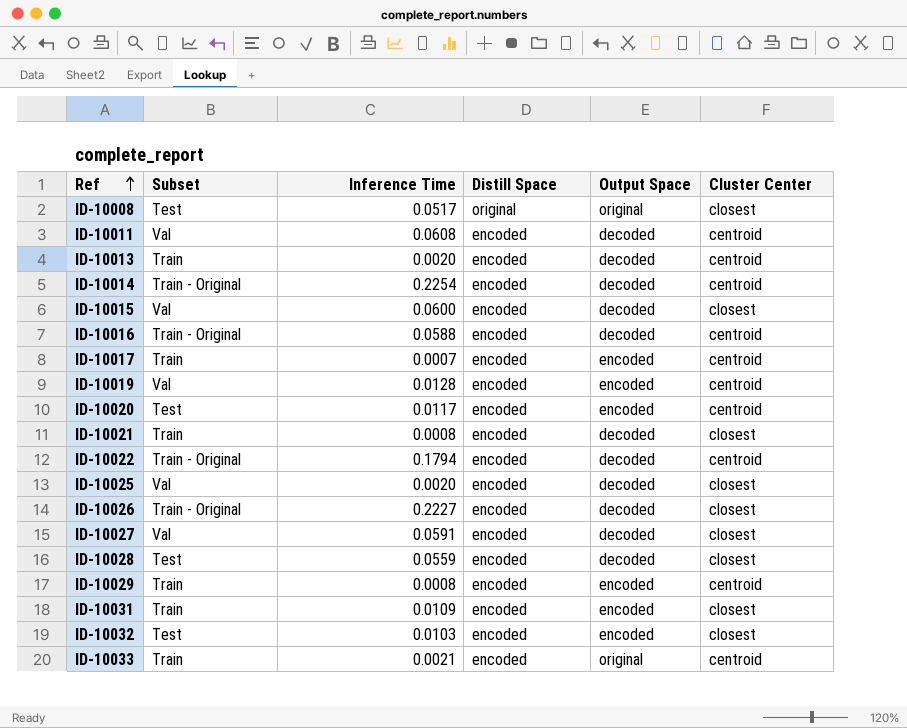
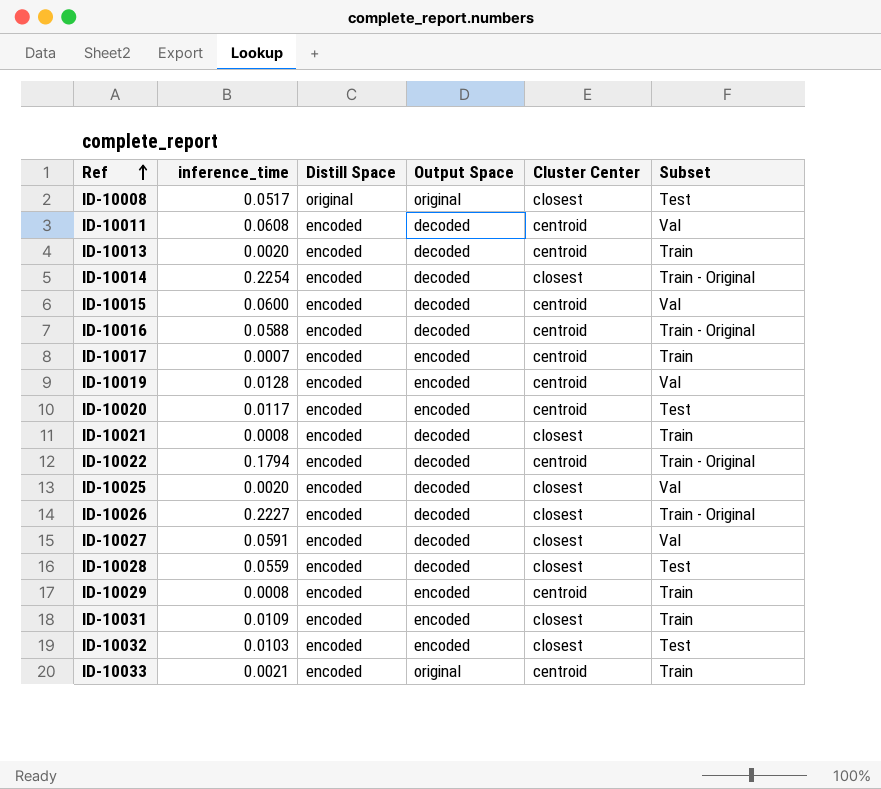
column name: Inference Time -> inference_time
column Subset | position: 2 -> 6
ID-10014 | Cluster Center: centroid -> closest
ID-10015 | Cluster Center: closest -> centroid

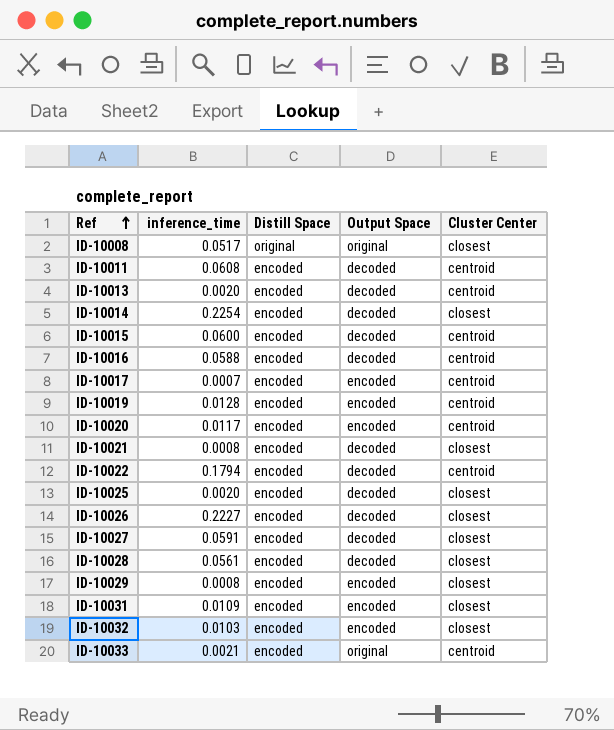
column Subset | position: 6 -> none
ID-10028 | inference_time: 0.0559 -> 0.0561
ID-10029 | Cluster Center: centroid -> closest

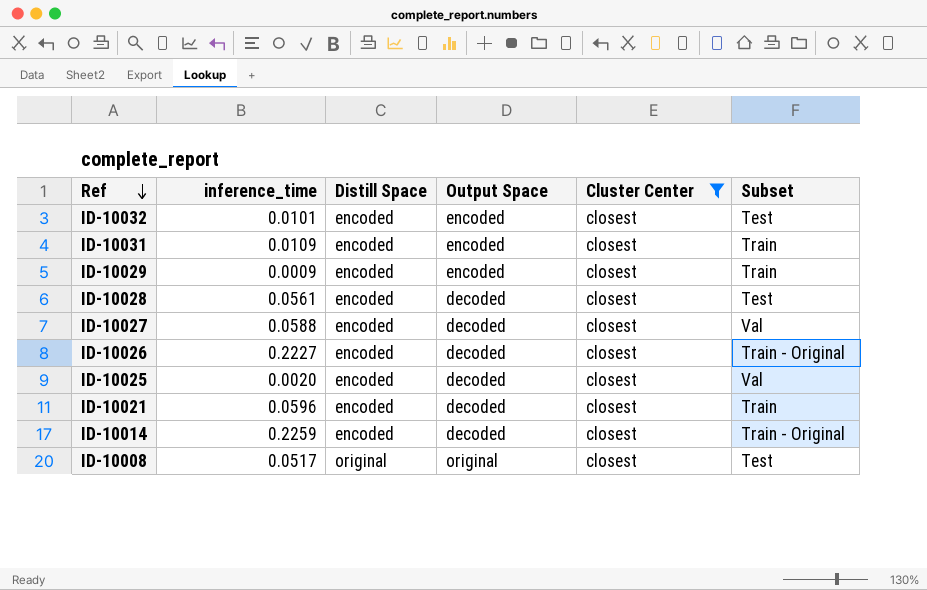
filter: none -> Cluster Center = closest
row order: Ref ascending -> Ref descending
column Subset | position: none -> 6
ID-10032 | inference_time: 0.0103 -> 0.0101
ID-10029 | inference_time: 0.0008 -> 0.0009
ID-10027 | inference_time: 0.0591 -> 0.0588
ID-10021 | inference_time: 0.0008 -> 0.0596
ID-10014 | inference_time: 0.2254 -> 0.2259

